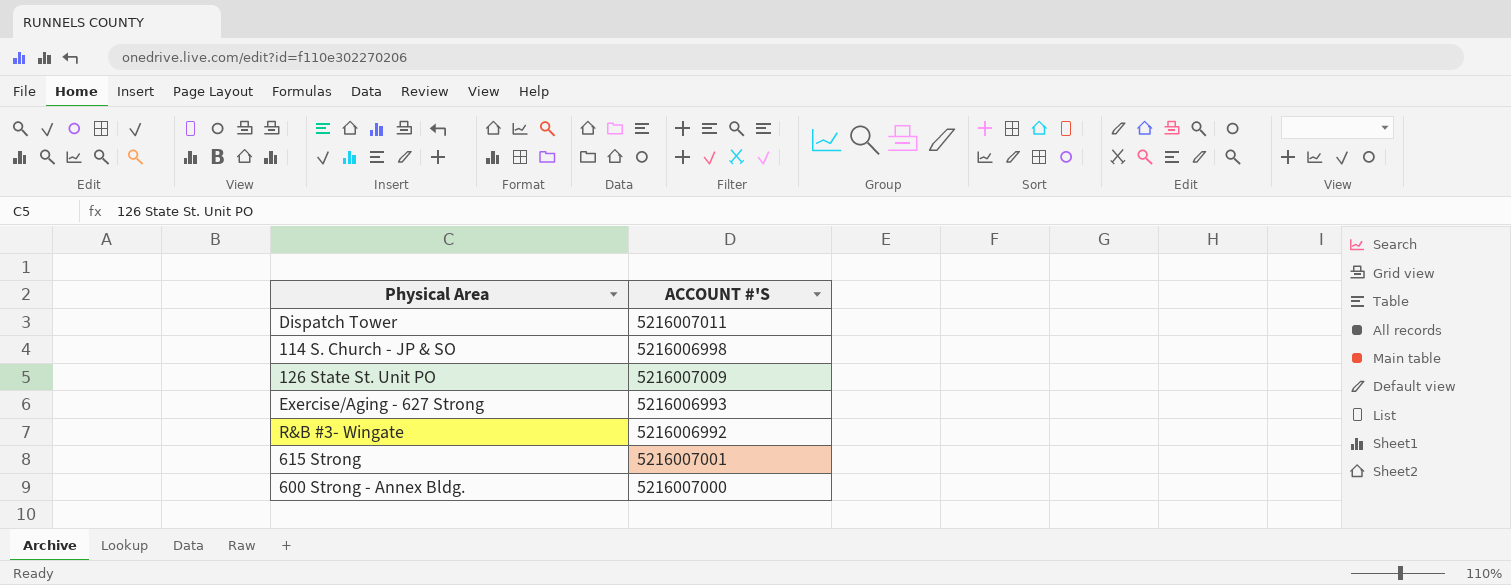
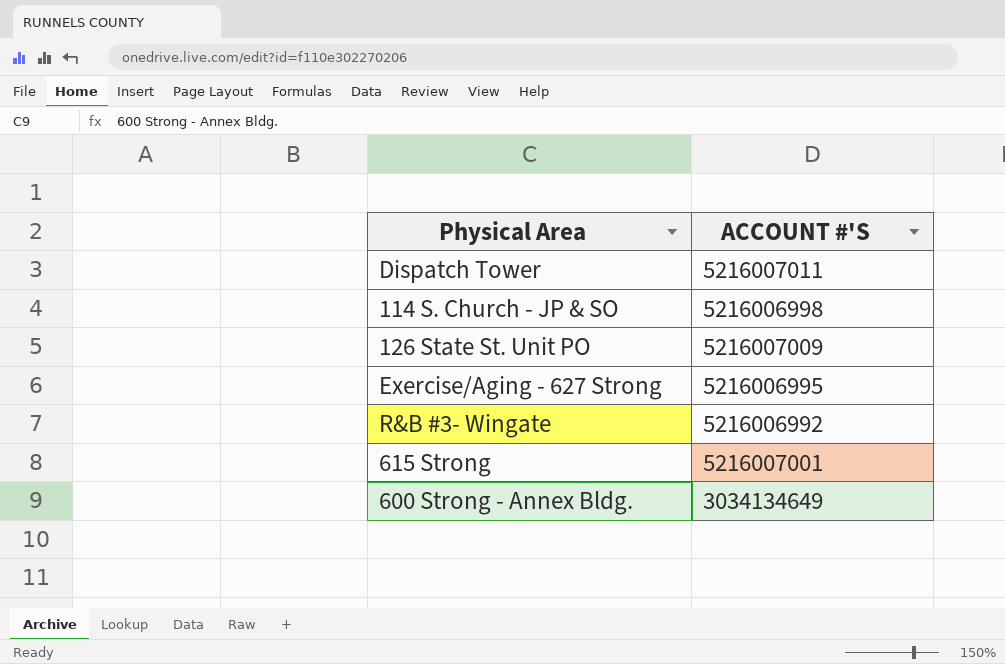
Exercise/Aging - 627 Strong | ACCOUNT #'S: 5216006993 -> 5216006995
600 Strong - Annex Bldg. | ACCOUNT #'S: 5216007000 -> 3034134649

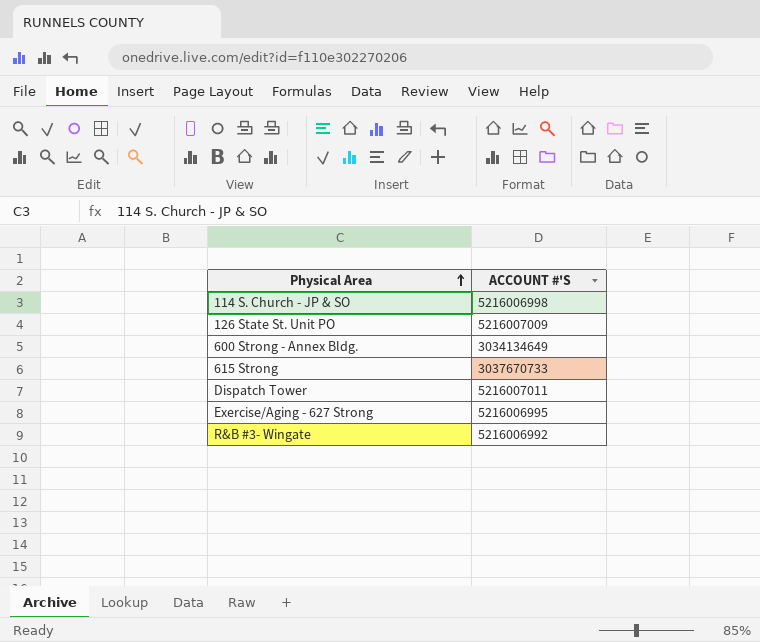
row order: none -> Physical Area ascending
615 Strong | ACCOUNT #'S: 5216007001 -> 3037670733

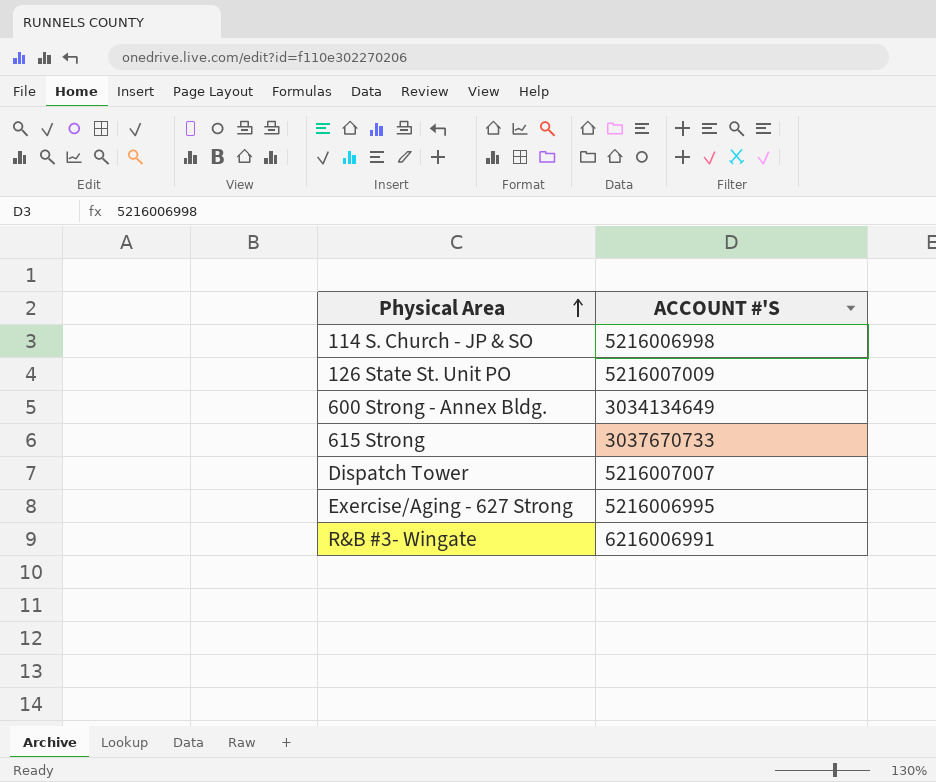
Dispatch Tower | ACCOUNT #'S: 5216007011 -> 5216007007
R&B #3- Wingate | ACCOUNT #'S: 5216006992 -> 6216006991

